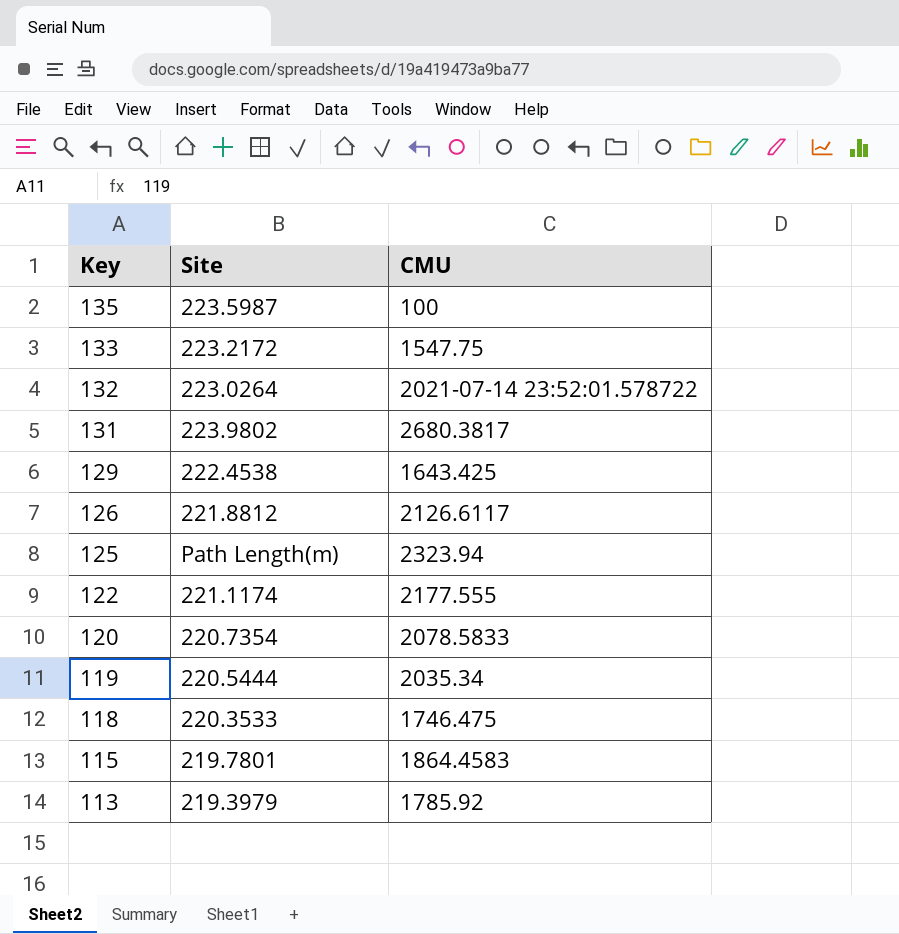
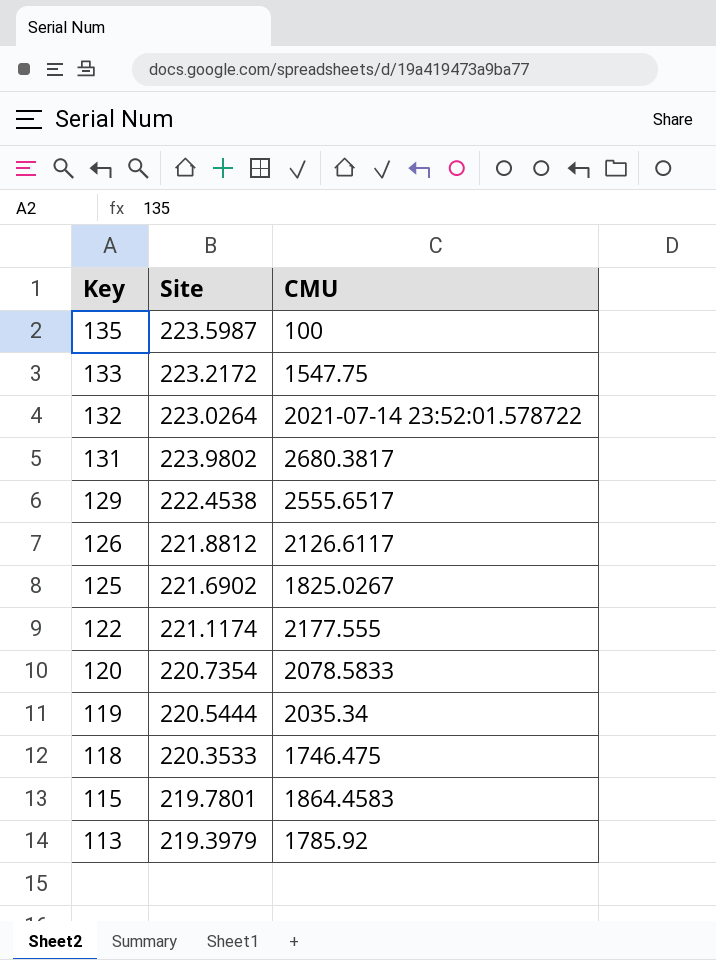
129 | CMU: 1643.425 -> 2555.6517
125 | Site: Path Length(m) -> 221.6902
125 | CMU: 2323.94 -> 1825.0267

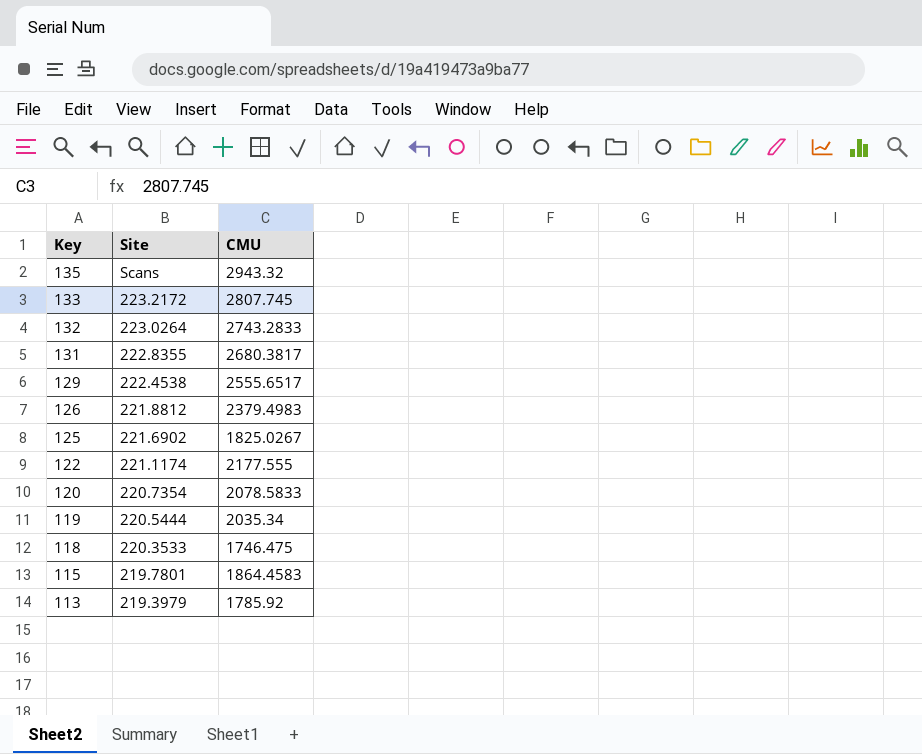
135 | Site: 223.5987 -> Scans
135 | CMU: 100 -> 2943.32
133 | CMU: 1547.75 -> 2807.745
132 | CMU: 2021-07-14 23:52:01.578722 -> 2743.2833
131 | Site: 223.9802 -> 222.8355
126 | CMU: 2126.6117 -> 2379.4983

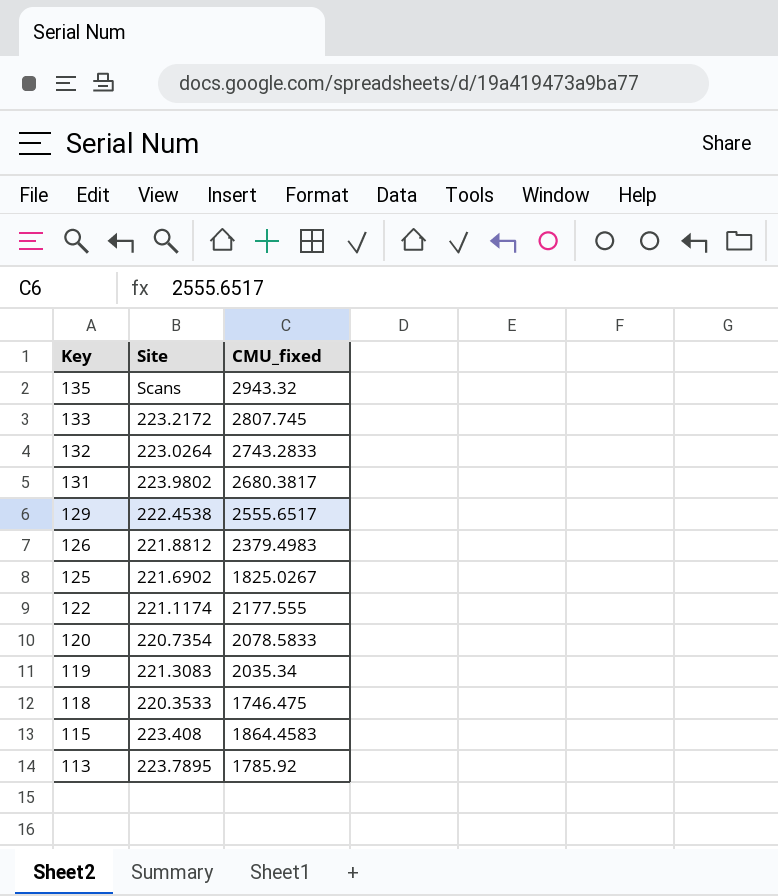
column name: CMU -> CMU_fixed
131 | Site: 222.8355 -> 223.9802
119 | Site: 220.5444 -> 221.3083
115 | Site: 219.7801 -> 223.408
113 | Site: 219.3979 -> 223.7895

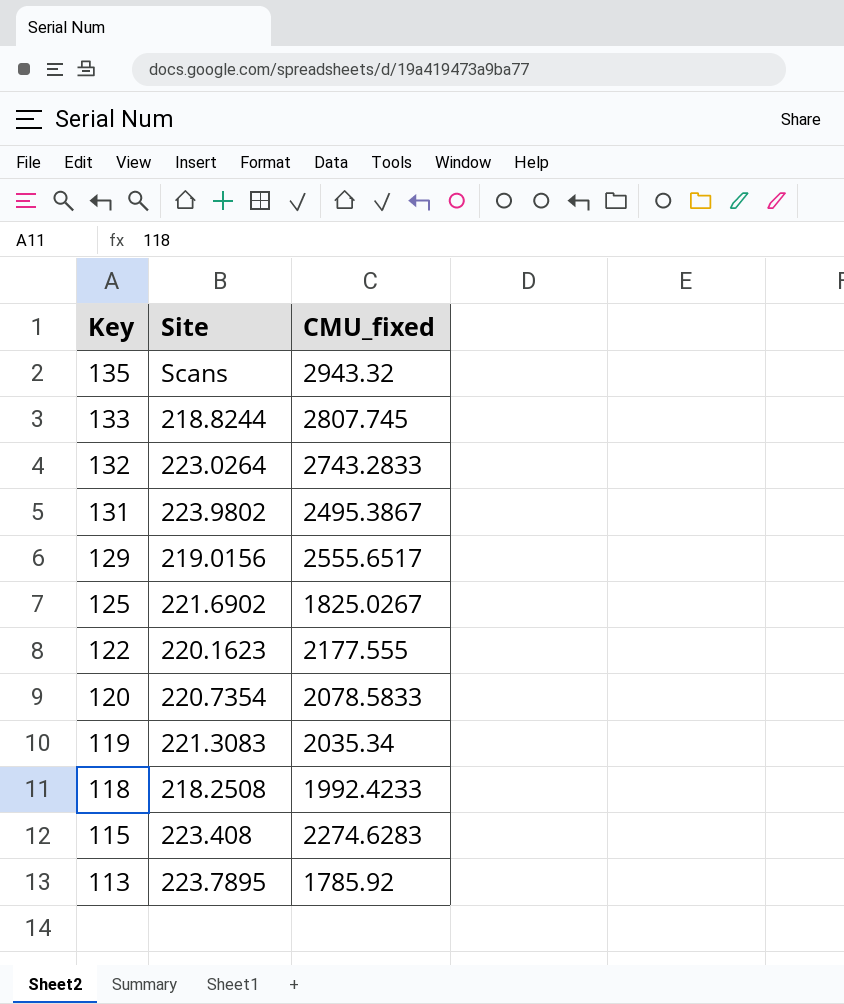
row 126: 221.8812 | 2379.4983 -> none
133 | Site: 223.2172 -> 218.8244
131 | CMU_fixed: 2680.3817 -> 2495.3867
129 | Site: 222.4538 -> 219.0156
122 | Site: 221.1174 -> 220.1623
118 | Site: 220.3533 -> 218.2508
118 | CMU_fixed: 1746.475 -> 1992.4233
115 | CMU_fixed: 1864.4583 -> 2274.6283

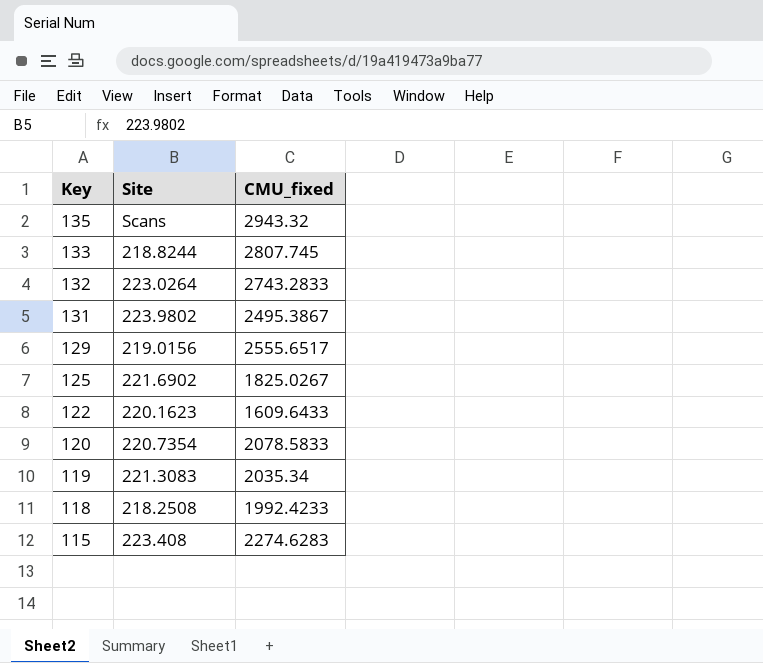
row 113: 223.7895 | 1785.92 -> none
122 | CMU_fixed: 2177.555 -> 1609.6433

